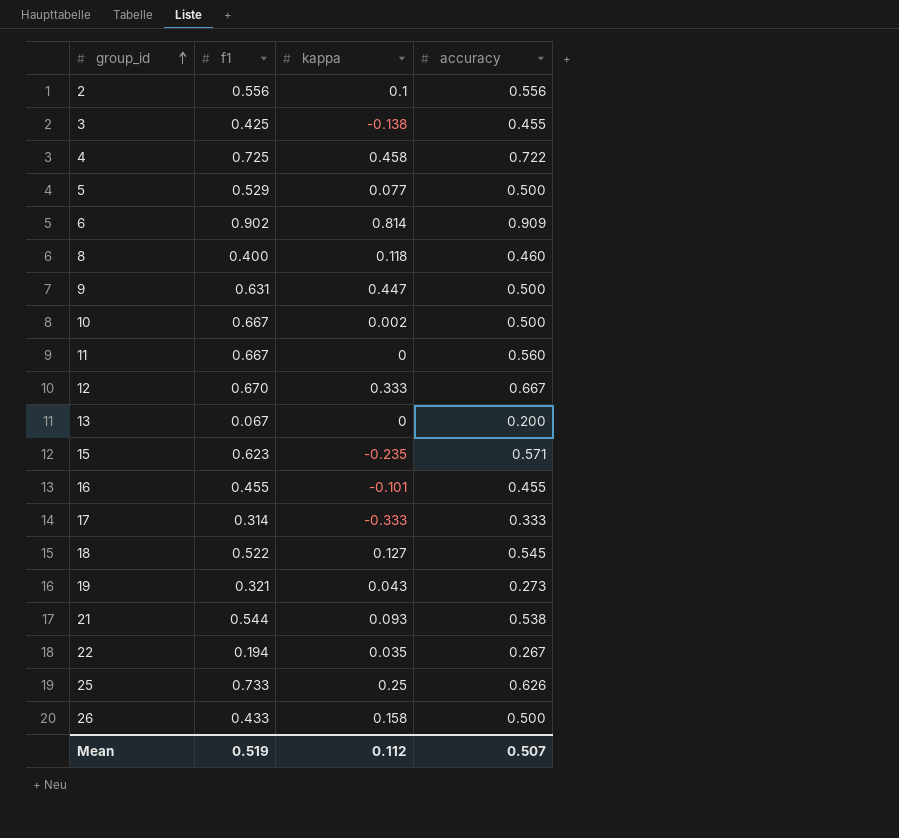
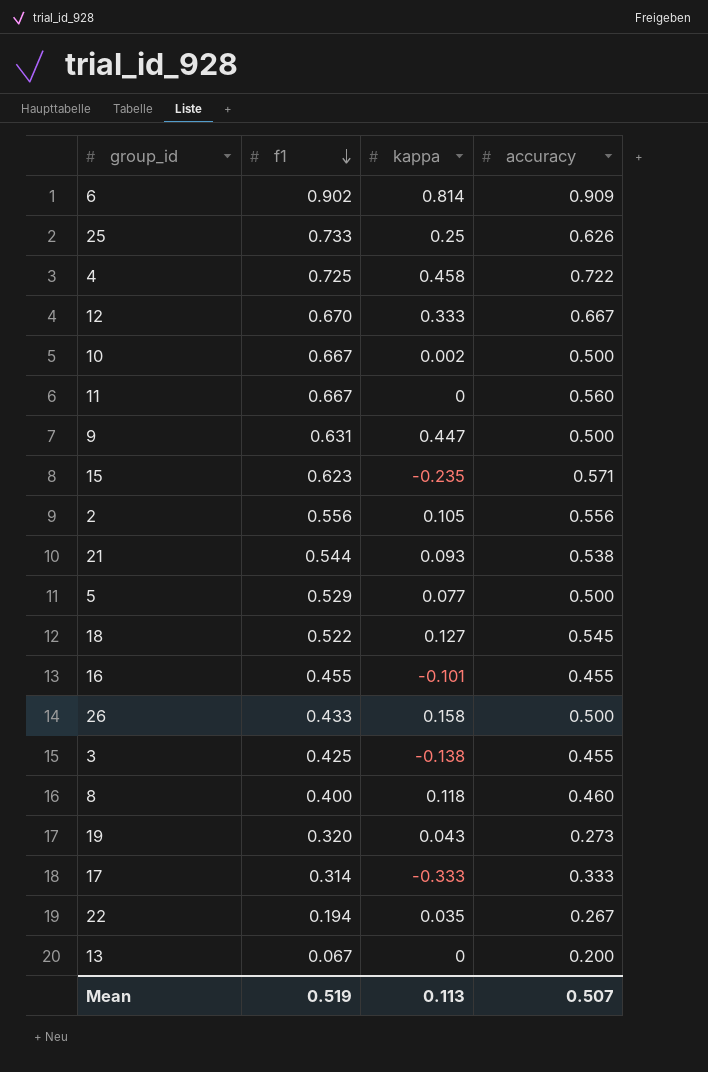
row order: group_id ascending -> f1 descending
2 | kappa: 0.1 -> 0.105
19 | f1: 0.321 -> 0.320
Mean | kappa: 0.112 -> 0.113

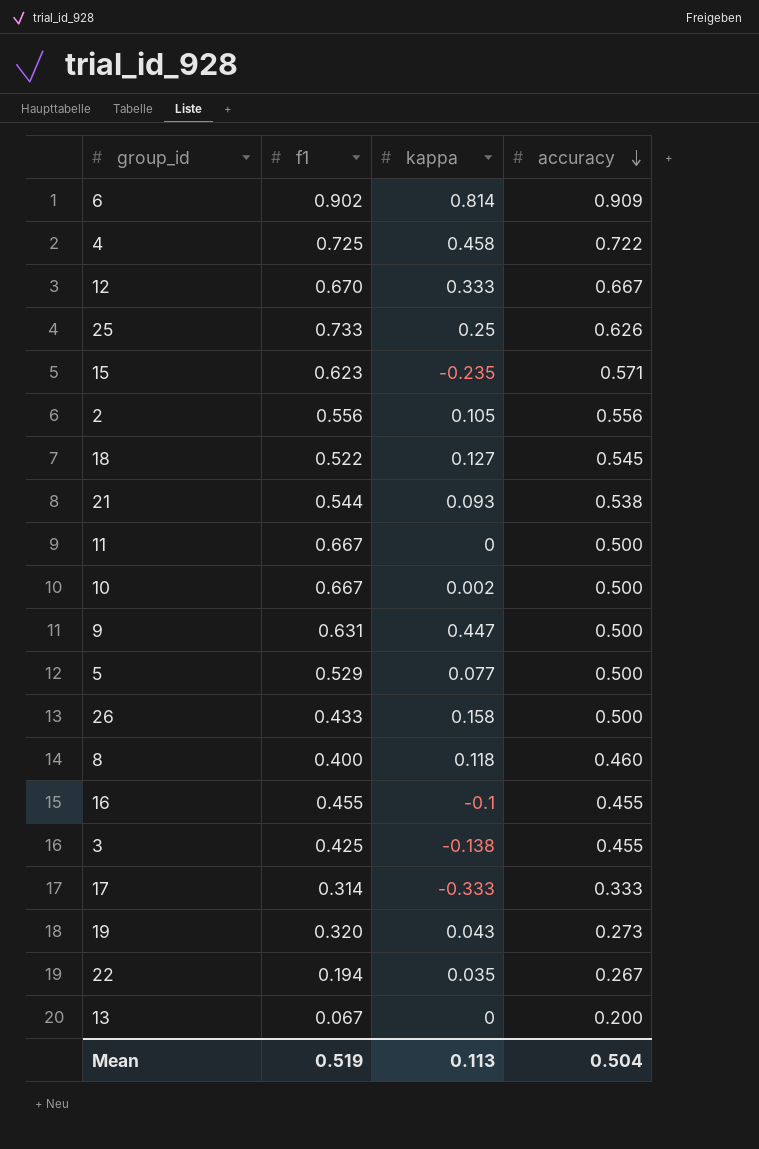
row order: f1 descending -> accuracy descending
11 | accuracy: 0.560 -> 0.500
16 | kappa: -0.101 -> -0.1
Mean | accuracy: 0.507 -> 0.504

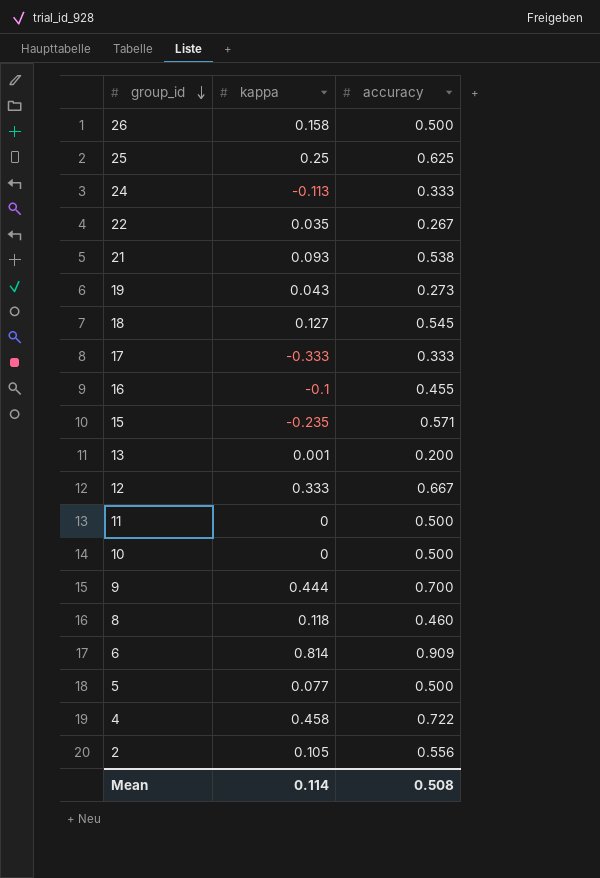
row order: accuracy descending -> group_id descending
column f1 | position: 2 -> none
row 3: 0.425 | -0.138 | 0.455 -> none
25 | accuracy: 0.626 -> 0.625
row 24: none -> -0.113 | 0.333
13 | kappa: 0 -> 0.001
10 | kappa: 0.002 -> 0
9 | kappa: 0.447 -> 0.444
9 | accuracy: 0.500 -> 0.700
Mean | kappa: 0.113 -> 0.114
Mean | accuracy: 0.504 -> 0.508

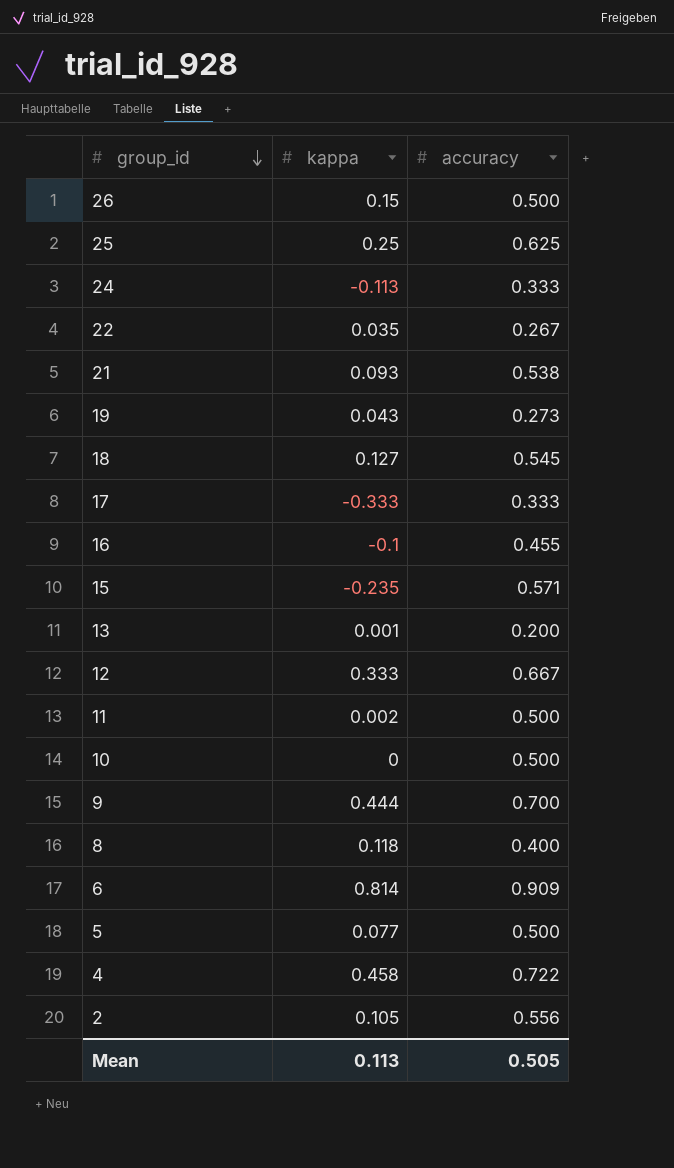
26 | kappa: 0.158 -> 0.15
11 | kappa: 0 -> 0.002
8 | accuracy: 0.460 -> 0.400
Mean | kappa: 0.114 -> 0.113
Mean | accuracy: 0.508 -> 0.505

